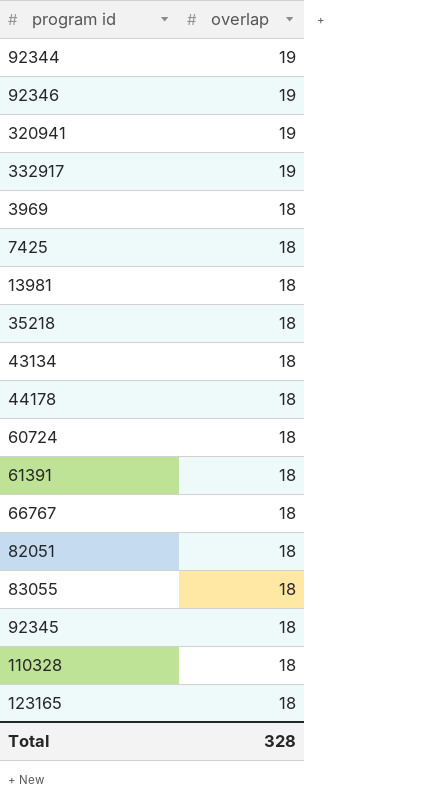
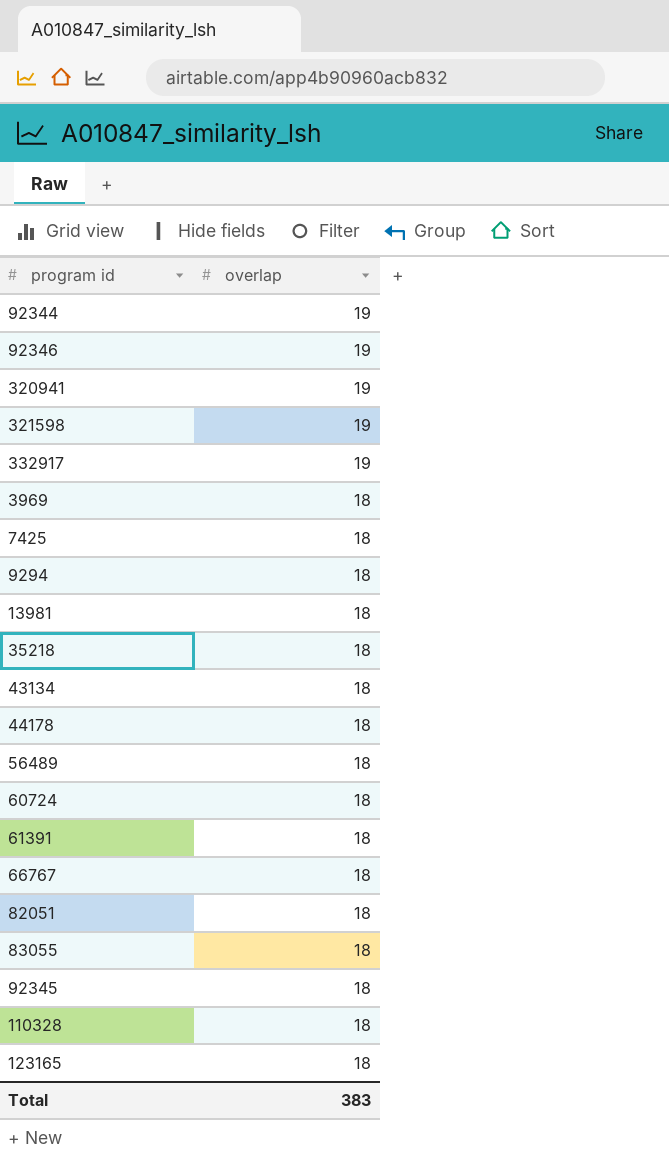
row 321598: none -> 19
row 9294: none -> 18
row 56489: none -> 18
Total | overlap: 328 -> 383

